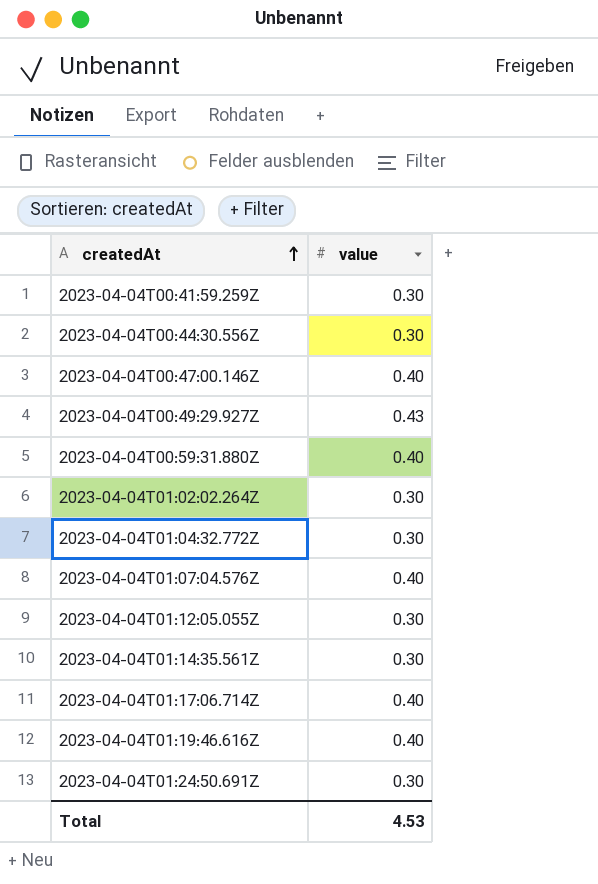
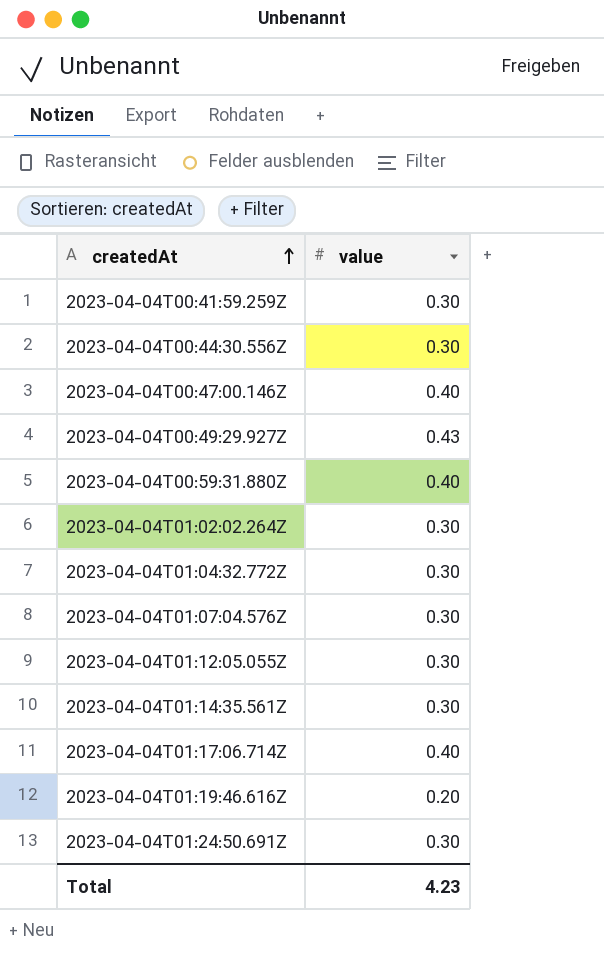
2023-04-04T01:07:04.576Z | value: 0.40 -> 0.30
2023-04-04T01:19:46.616Z | value: 0.40 -> 0.20
Total | value: 4.53 -> 4.23

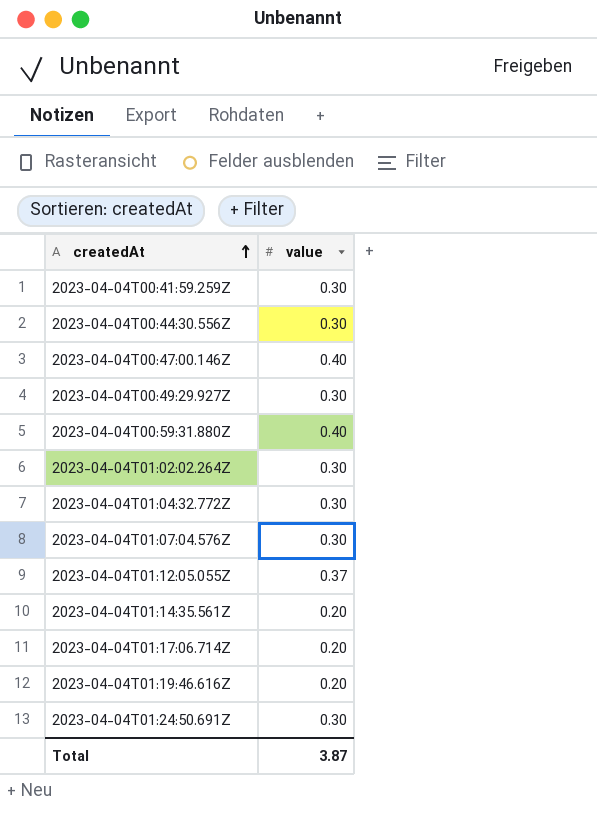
2023-04-04T00:49:29.927Z | value: 0.43 -> 0.30
2023-04-04T01:12:05.055Z | value: 0.30 -> 0.37
2023-04-04T01:14:35.561Z | value: 0.30 -> 0.20
2023-04-04T01:17:06.714Z | value: 0.40 -> 0.20
Total | value: 4.23 -> 3.87

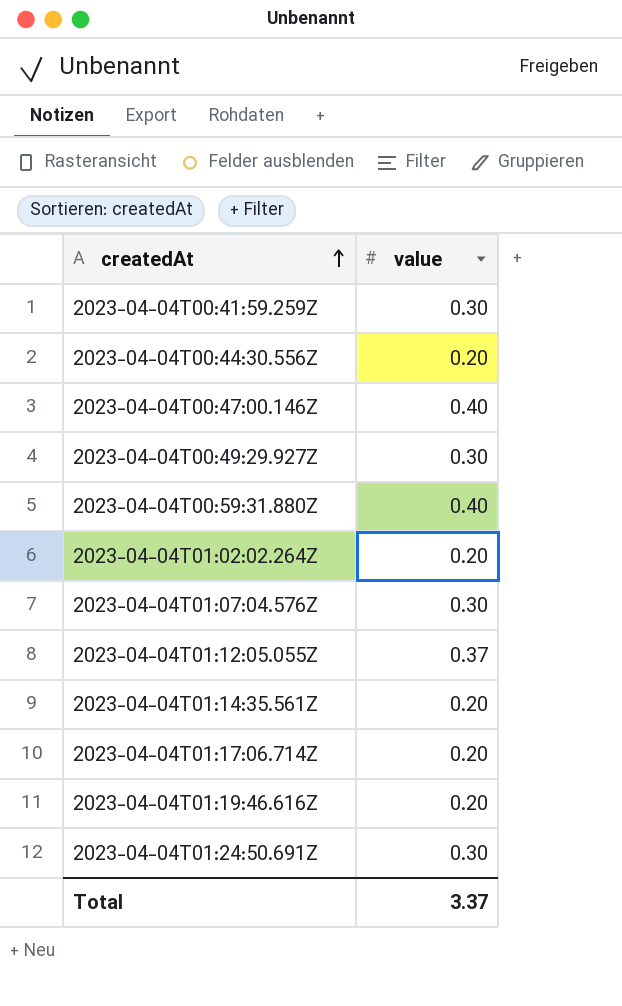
row 2023-04-04T01:04:32.772Z: 0.30 -> none
2023-04-04T00:44:30.556Z | value: 0.30 -> 0.20
2023-04-04T01:02:02.264Z | value: 0.30 -> 0.20
Total | value: 3.87 -> 3.37

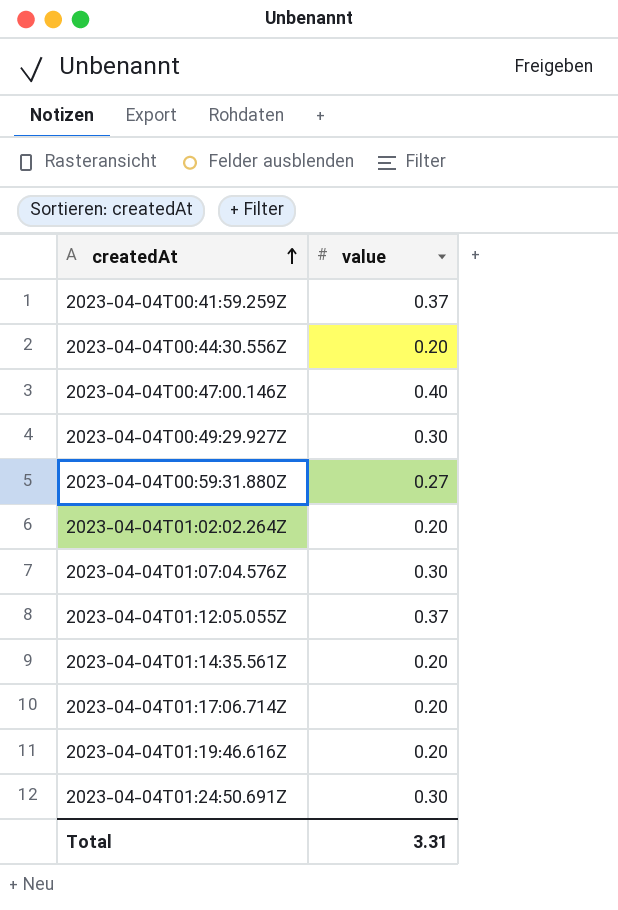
2023-04-04T00:41:59.259Z | value: 0.30 -> 0.37
2023-04-04T00:59:31.880Z | value: 0.40 -> 0.27
Total | value: 3.37 -> 3.31

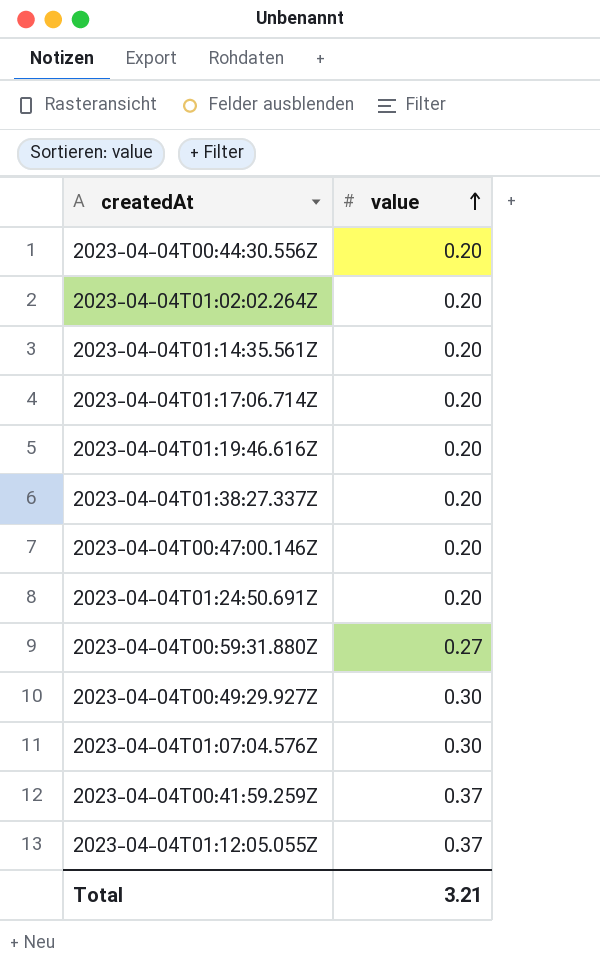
row order: createdAt ascending -> value ascending
row 2023-04-04T01:38:27.337Z: none -> 0.20
2023-04-04T00:47:00.146Z | value: 0.40 -> 0.20
2023-04-04T01:24:50.691Z | value: 0.30 -> 0.20
Total | value: 3.31 -> 3.21

